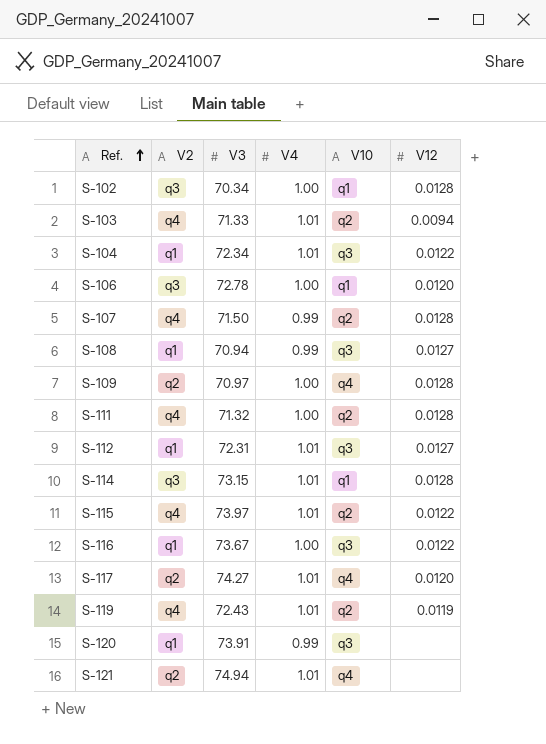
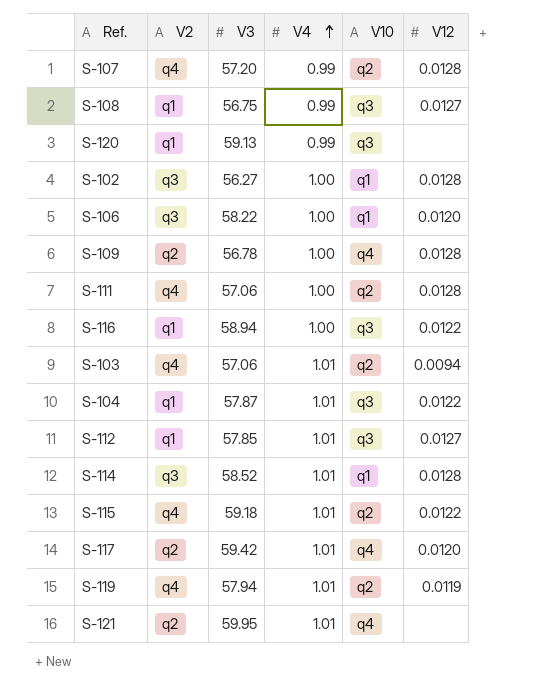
row order: Ref. ascending -> V4 ascending
S-107 | V3: 71.50 -> 57.20
S-108 | V3: 70.94 -> 56.75
S-120 | V3: 73.91 -> 59.13
S-102 | V3: 70.34 -> 56.27
S-106 | V3: 72.78 -> 58.22
S-109 | V3: 70.97 -> 56.78
S-111 | V3: 71.32 -> 57.06
S-116 | V3: 73.67 -> 58.94
S-103 | V3: 71.33 -> 57.06
S-104 | V3: 72.34 -> 57.87
S-112 | V3: 72.31 -> 57.85
S-114 | V3: 73.15 -> 58.52
S-115 | V3: 73.97 -> 59.18
S-117 | V3: 74.27 -> 59.42
S-119 | V3: 72.43 -> 57.94
S-121 | V3: 74.94 -> 59.95

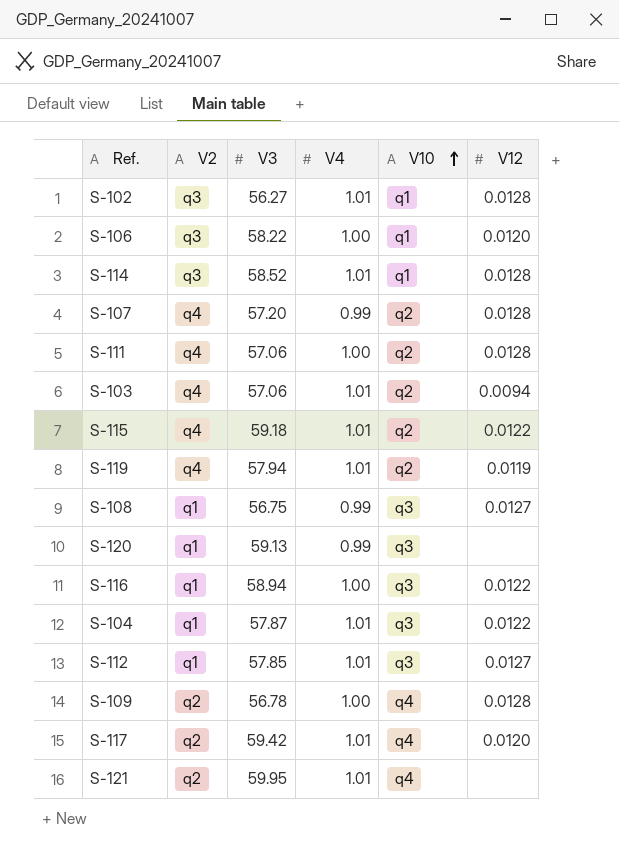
row order: V4 ascending -> V10 ascending
S-102 | V4: 1.00 -> 1.01

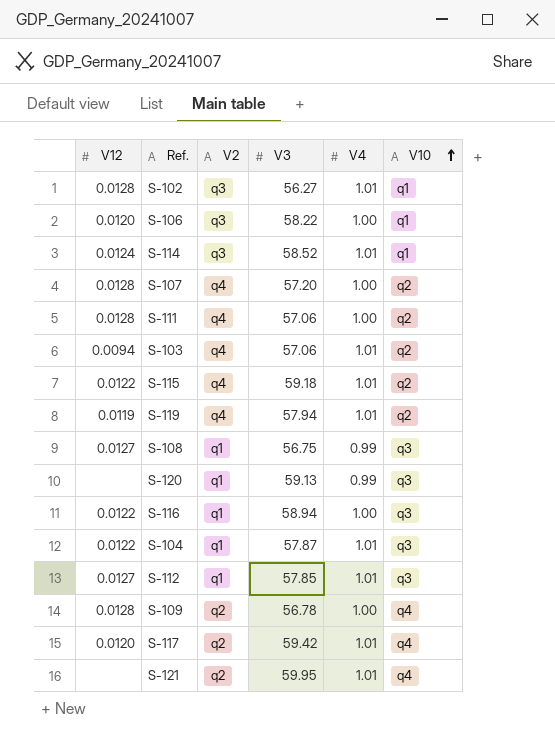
column V12 | position: 6 -> 1
S-114 | V12: 0.0128 -> 0.0124
S-107 | V4: 0.99 -> 1.00

